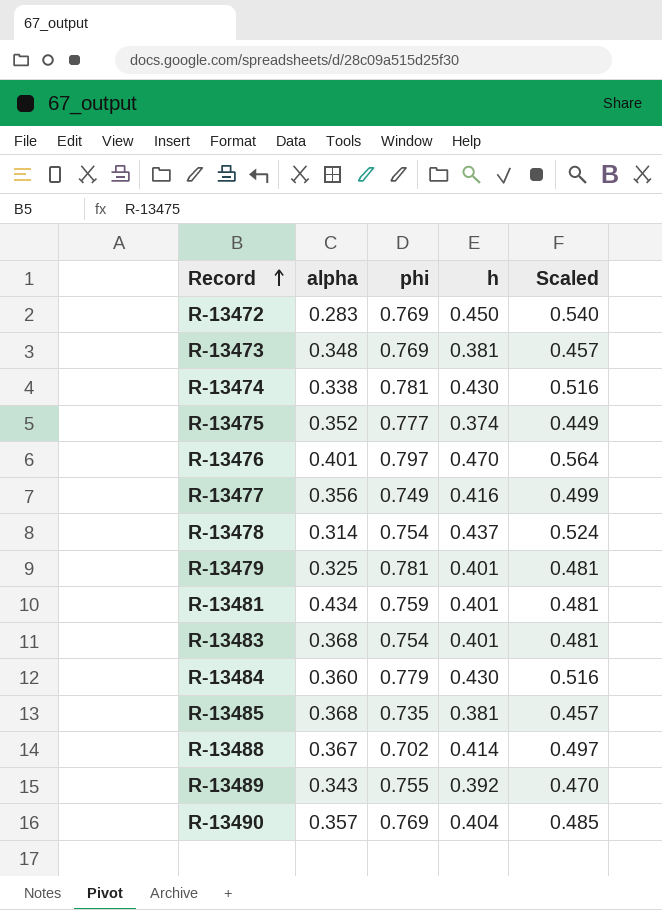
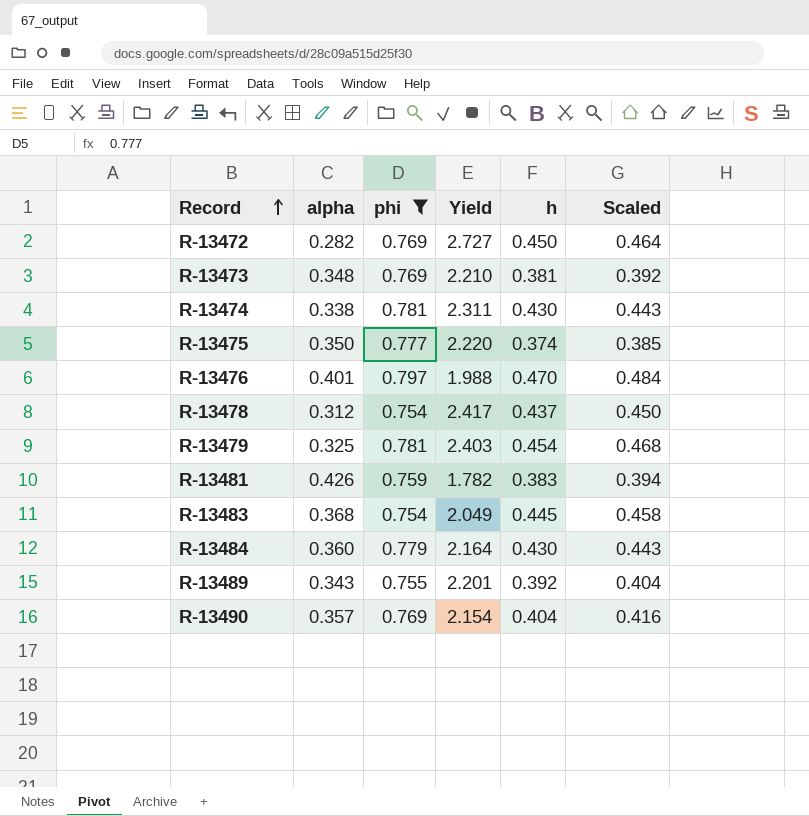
filter: none -> phi >= 0.754
column Yield | formula: none -> [phi] / [alpha]
column Scaled | formula: [h] * 1.2 -> [h] * 1.03
R-13472 | alpha: 0.283 -> 0.282
R-13475 | alpha: 0.352 -> 0.350
R-13478 | alpha: 0.314 -> 0.312
R-13479 | h: 0.401 -> 0.454
R-13481 | alpha: 0.434 -> 0.426
R-13481 | h: 0.401 -> 0.383
R-13483 | h: 0.401 -> 0.445

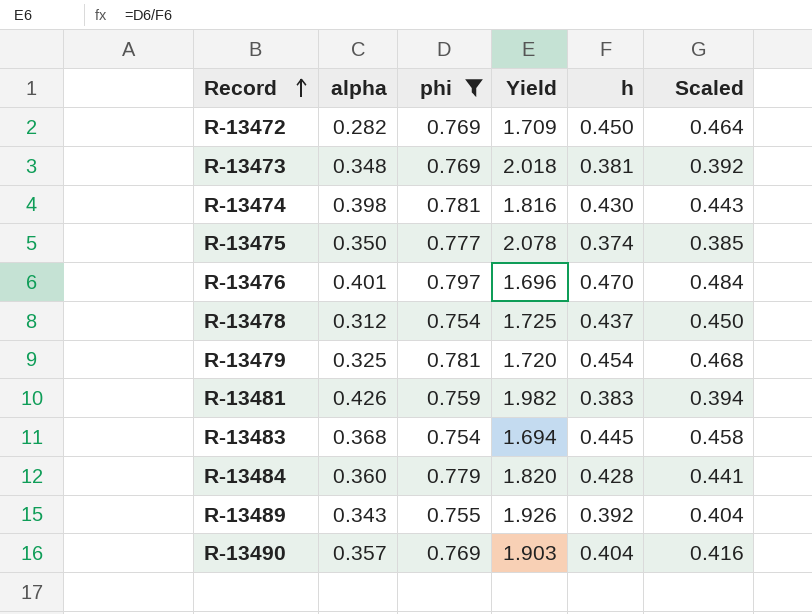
column Yield | formula: [phi] / [alpha] -> [phi] / [h]
R-13474 | alpha: 0.338 -> 0.398
R-13484 | h: 0.430 -> 0.428
R-13484 | Scaled: 0.443 -> 0.441

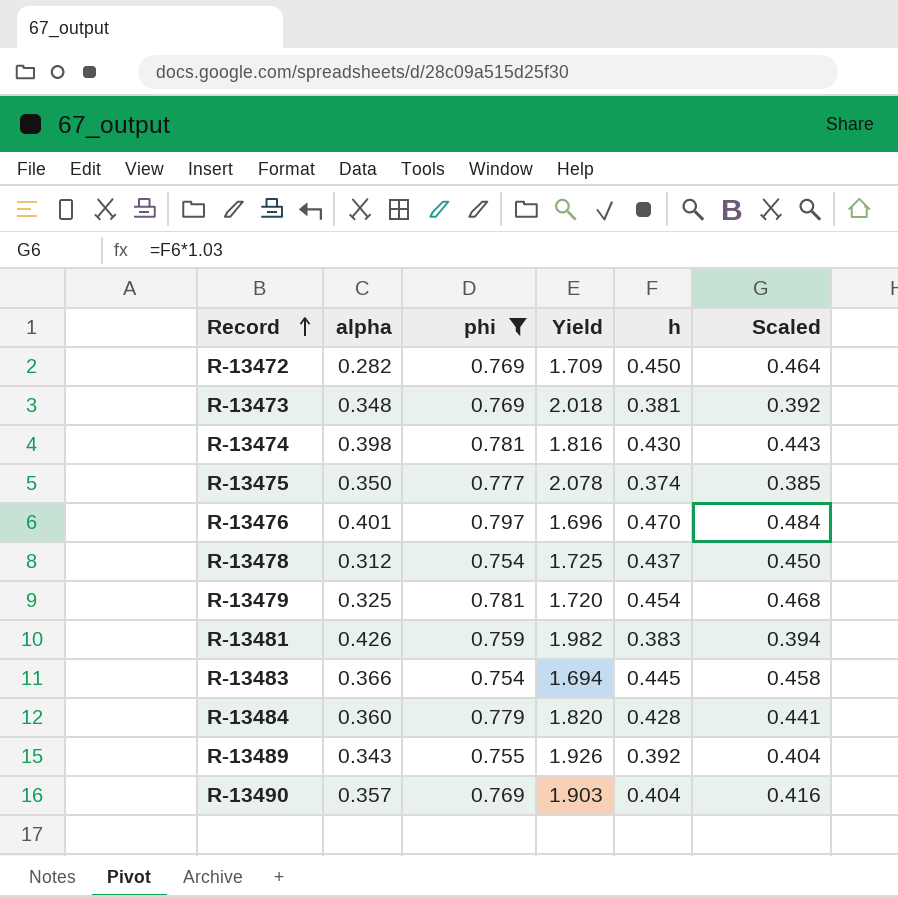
R-13483 | alpha: 0.368 -> 0.366

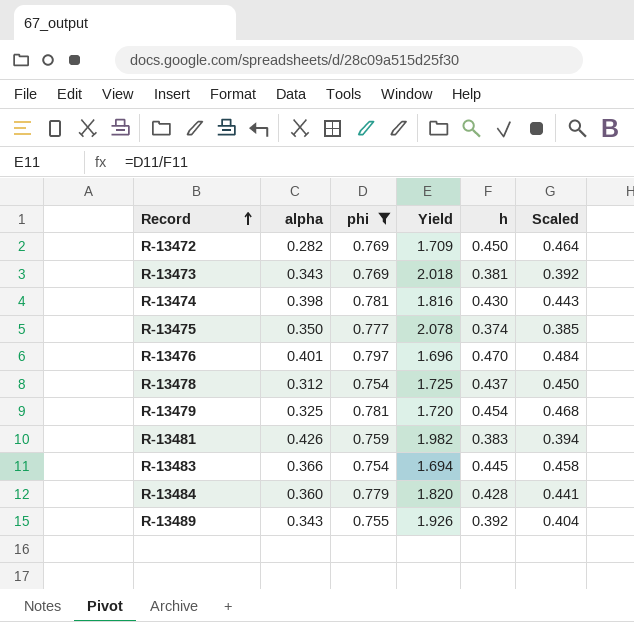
row R-13490: 0.357 | 0.769 | 1.903 | 0.404 | 0.416 -> none
R-13473 | alpha: 0.348 -> 0.343

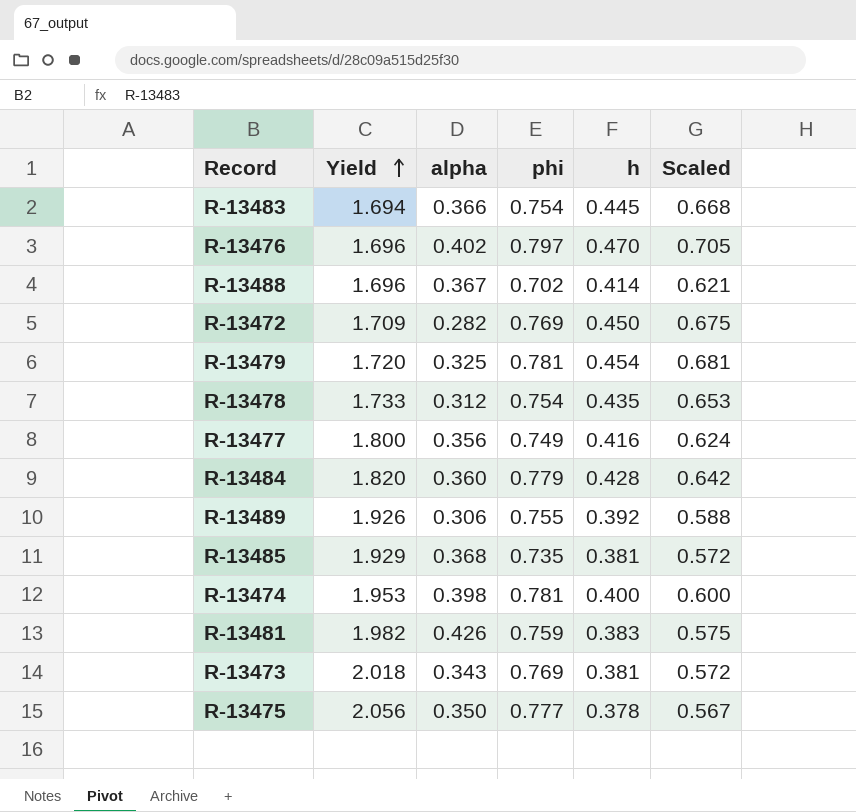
filter: phi >= 0.754 -> none
row order: Record ascending -> Yield ascending
column Yield | position: 4 -> 2
column Scaled | formula: [h] * 1.03 -> [h] * 1.5
R-13476 | alpha: 0.401 -> 0.402
R-13478 | Yield: 1.725 -> 1.733
R-13478 | h: 0.437 -> 0.435
R-13489 | alpha: 0.343 -> 0.306
R-13474 | Yield: 1.816 -> 1.953
R-13474 | h: 0.430 -> 0.400
R-13475 | Yield: 2.078 -> 2.056
R-13475 | h: 0.374 -> 0.378

